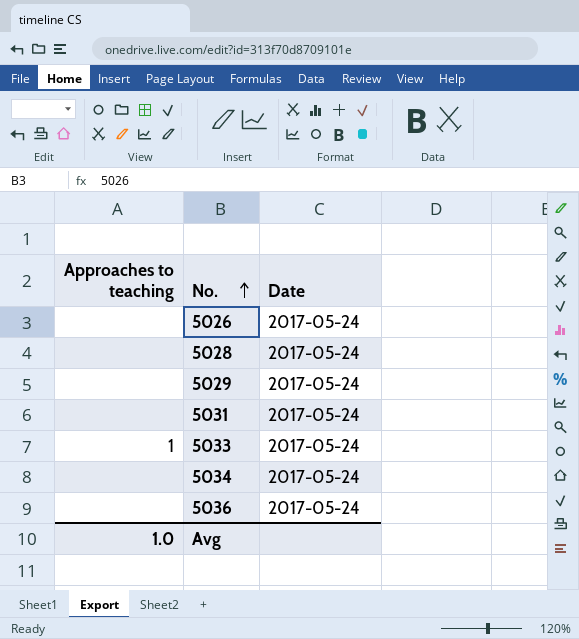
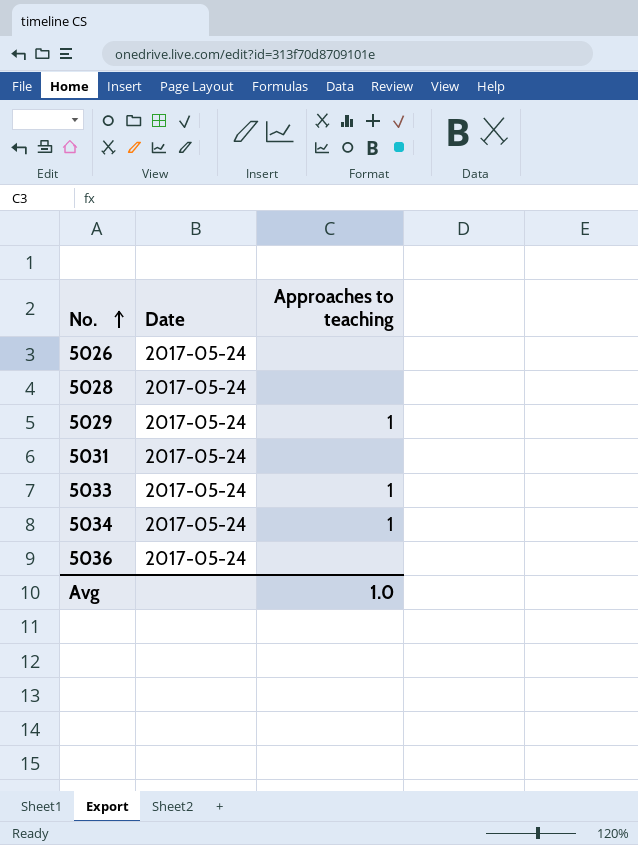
column Approaches to teaching | position: 1 -> 3
5029 | Approaches to teaching: none -> 1
5034 | Approaches to teaching: none -> 1

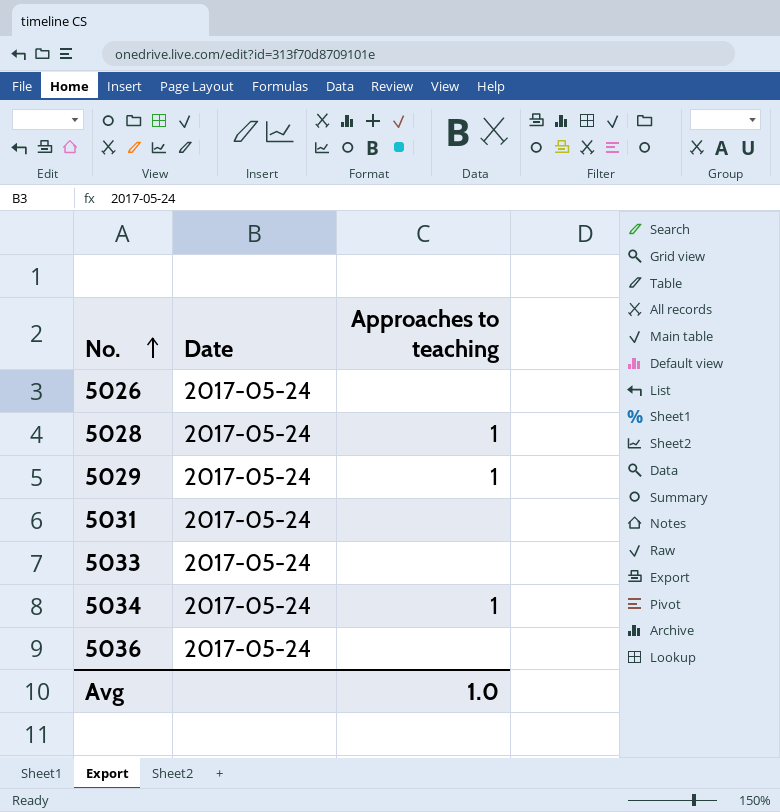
5028 | Approaches to teaching: none -> 1
5033 | Approaches to teaching: 1 -> none

